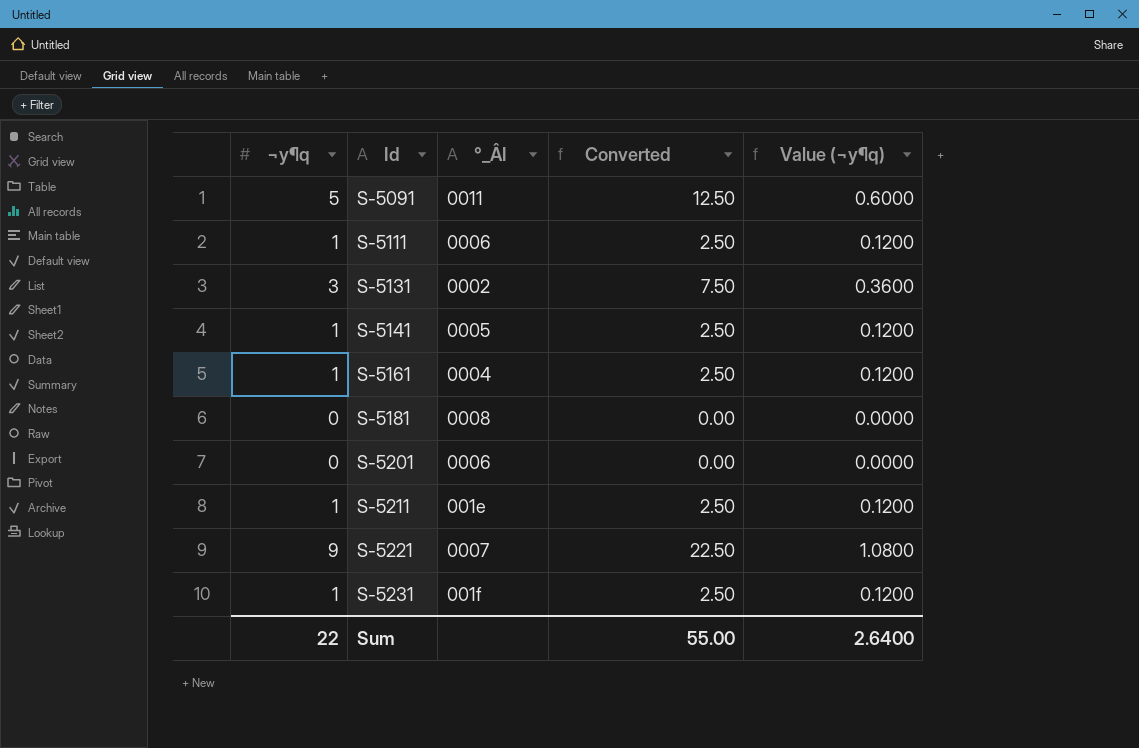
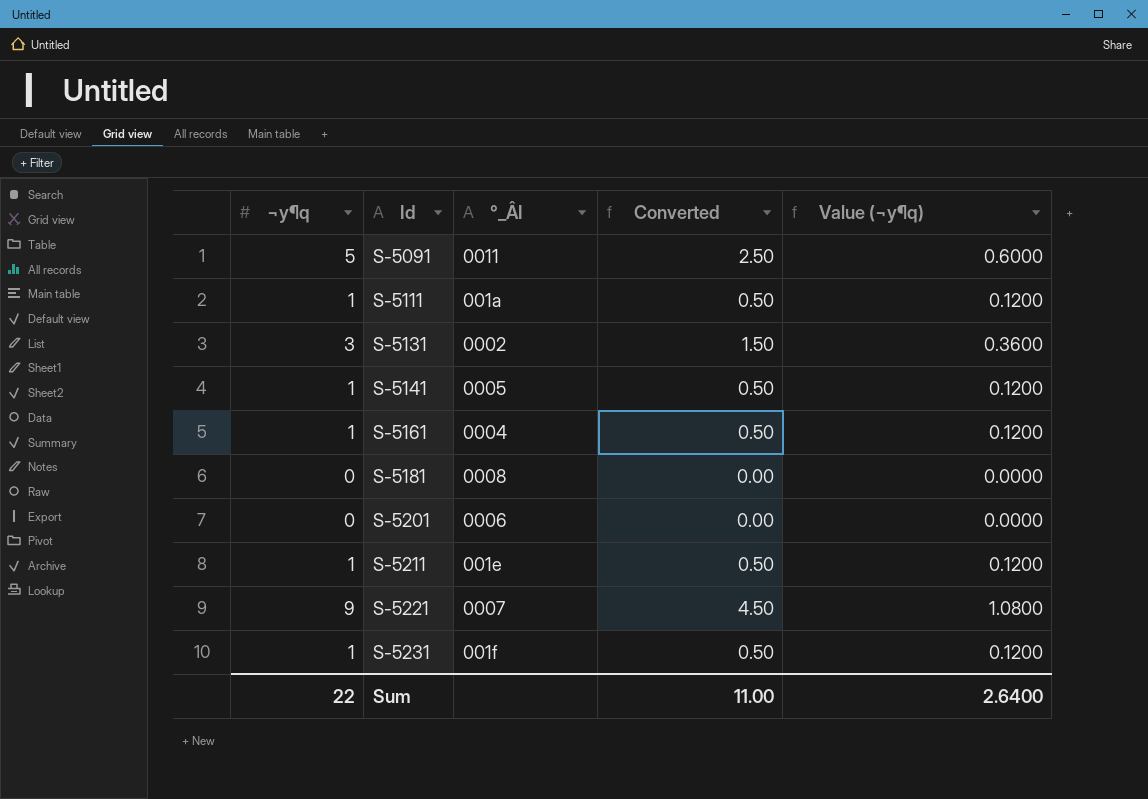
column Converted | formula: [¬y¶q] * 2.5 -> [¬y¶q] * 0.5
S-5111 | °_ÂI: 0006 -> 001a
Sum | Converted: 55.00 -> 11.00

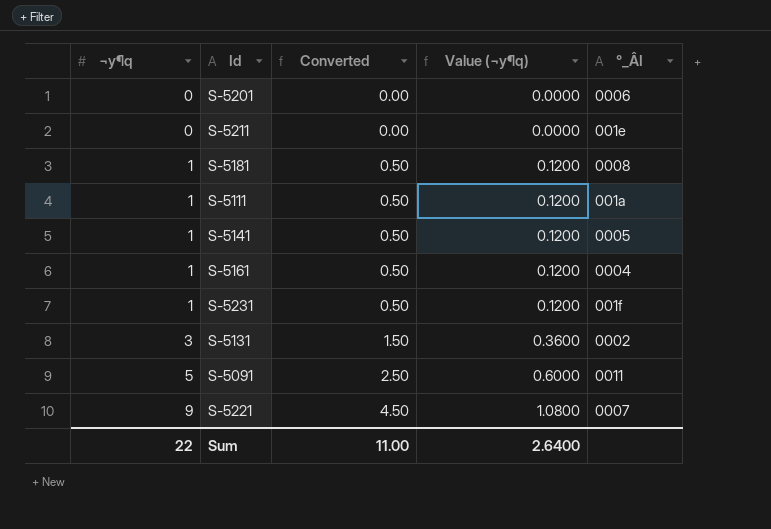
row order: Id ascending -> ¬y¶q ascending
column °_ÂI | position: 3 -> 5
S-5211 | ¬y¶q: 1 -> 0
S-5211 | Converted: 0.50 -> 0.00
S-5211 | Value (¬y¶q): 0.1200 -> 0.0000
S-5181 | ¬y¶q: 0 -> 1
S-5181 | Converted: 0.00 -> 0.50
S-5181 | Value (¬y¶q): 0.0000 -> 0.1200

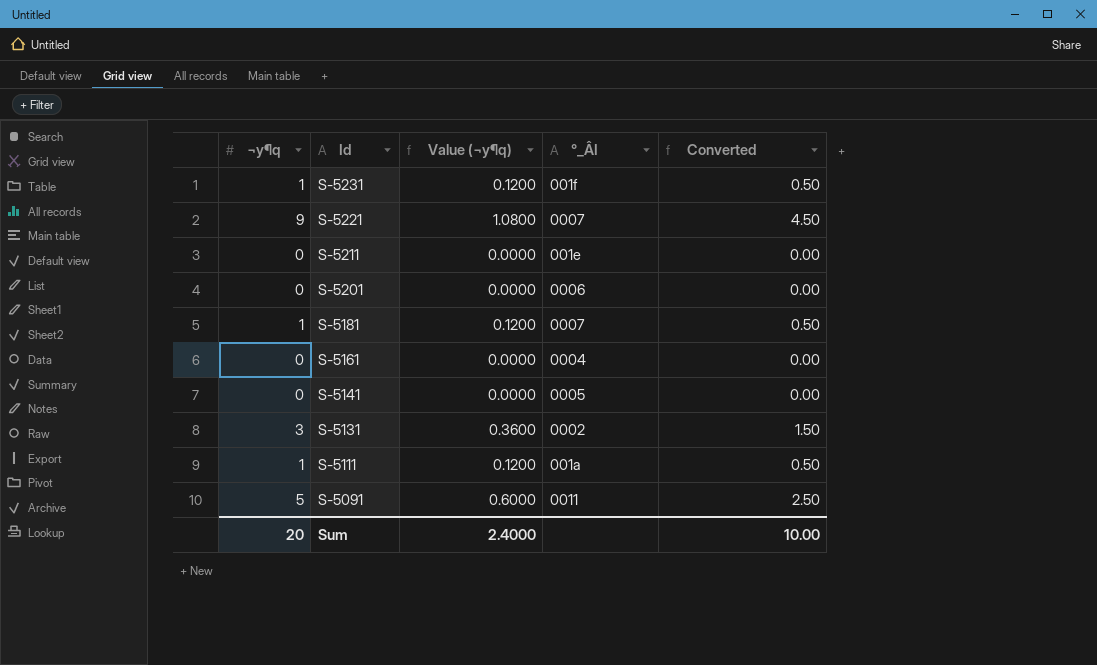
row order: ¬y¶q ascending -> Id descending
column Converted | position: 3 -> 5
S-5181 | °_ÂI: 0008 -> 0007
S-5161 | ¬y¶q: 1 -> 0
S-5161 | Value (¬y¶q): 0.1200 -> 0.0000
S-5161 | Converted: 0.50 -> 0.00
S-5141 | ¬y¶q: 1 -> 0
S-5141 | Value (¬y¶q): 0.1200 -> 0.0000
S-5141 | Converted: 0.50 -> 0.00
Sum | ¬y¶q: 22 -> 20
Sum | Value (¬y¶q): 2.6400 -> 2.4000
Sum | Converted: 11.00 -> 10.00

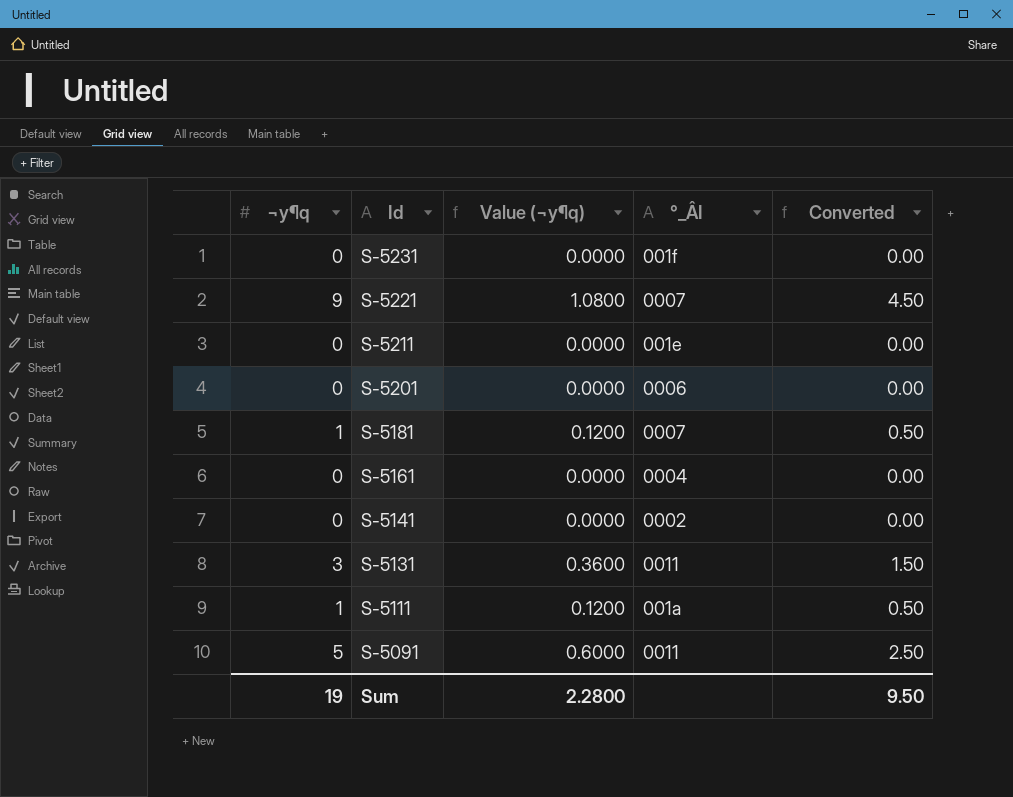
S-5231 | ¬y¶q: 1 -> 0
S-5231 | Value (¬y¶q): 0.1200 -> 0.0000
S-5231 | Converted: 0.50 -> 0.00
S-5141 | °_ÂI: 0005 -> 0002
S-5131 | °_ÂI: 0002 -> 0011
Sum | ¬y¶q: 20 -> 19
Sum | Value (¬y¶q): 2.4000 -> 2.2800
Sum | Converted: 10.00 -> 9.50

